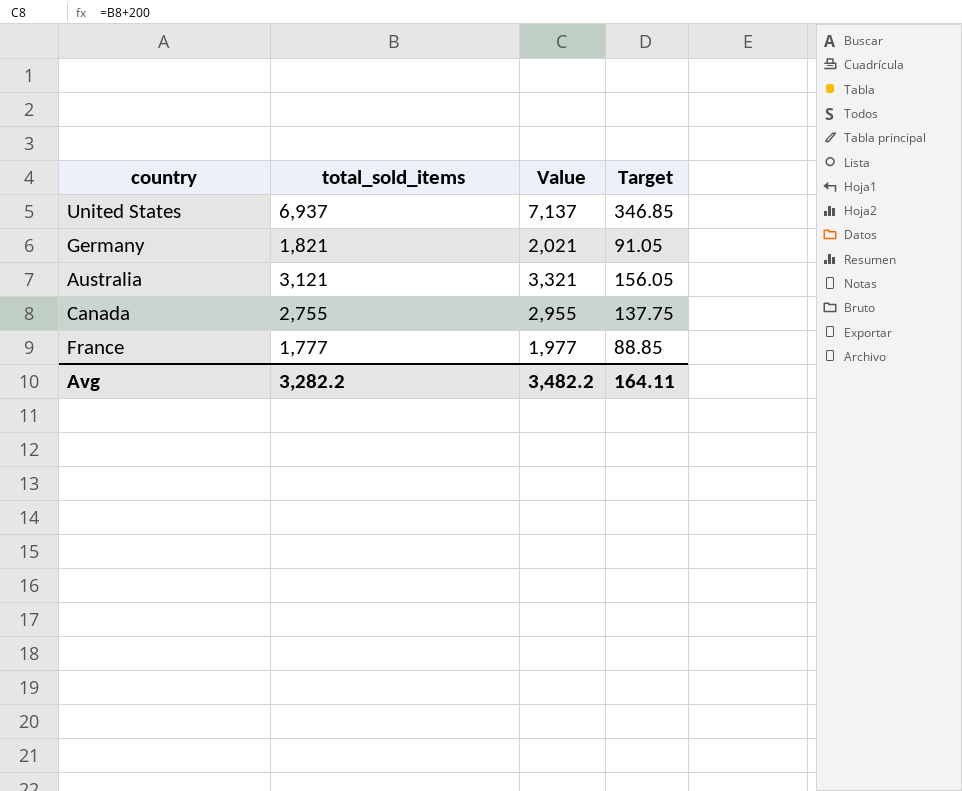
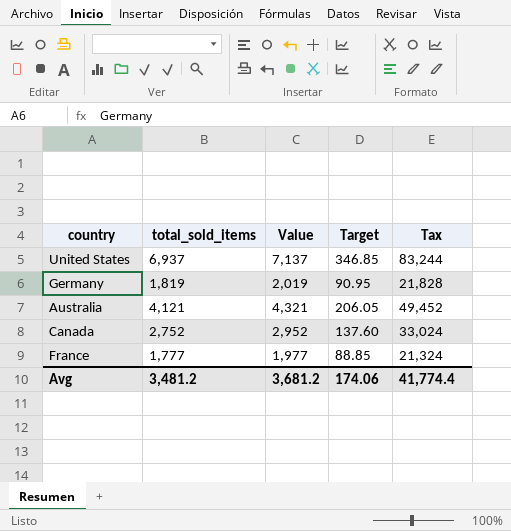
column Tax | formula: none -> [total_sold_items] * 12
Germany | total_sold_items: 1,821 -> 1,819
Germany | Value: 2,021 -> 2,019
Germany | Target: 91.05 -> 90.95
Australia | total_sold_items: 3,121 -> 4,121
Australia | Value: 3,321 -> 4,321
Australia | Target: 156.05 -> 206.05
Canada | total_sold_items: 2,755 -> 2,752
Canada | Value: 2,955 -> 2,952
Canada | Target: 137.75 -> 137.60
Avg | total_sold_items: 3,282.2 -> 3,481.2
Avg | Value: 3,482.2 -> 3,681.2
Avg | Target: 164.11 -> 174.06

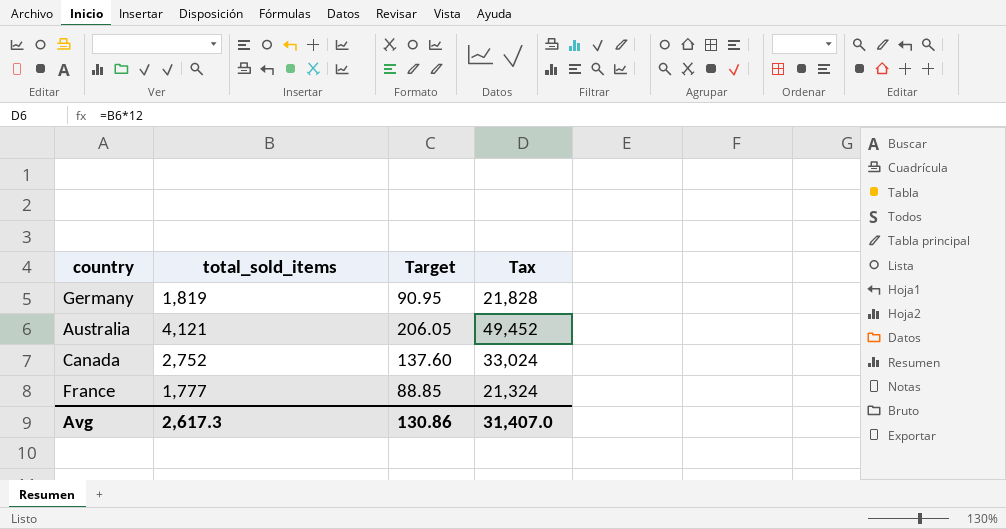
column Value | formula: [total_sold_items] + 200 -> none
row United States: 6,937 | 7,137 | 346.85 | 83,244 -> none
Avg | total_sold_items: 3,481.2 -> 2,617.3
Avg | Target: 174.06 -> 130.86
Avg | Tax: 41,774.4 -> 31,407.0

